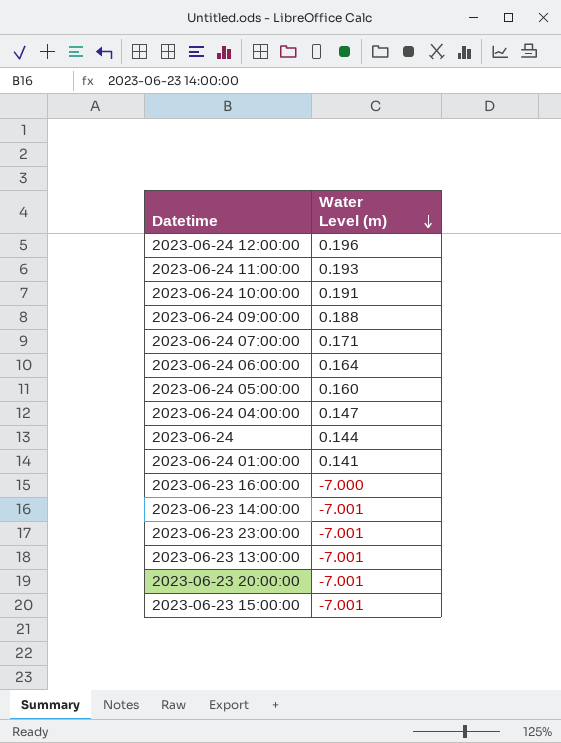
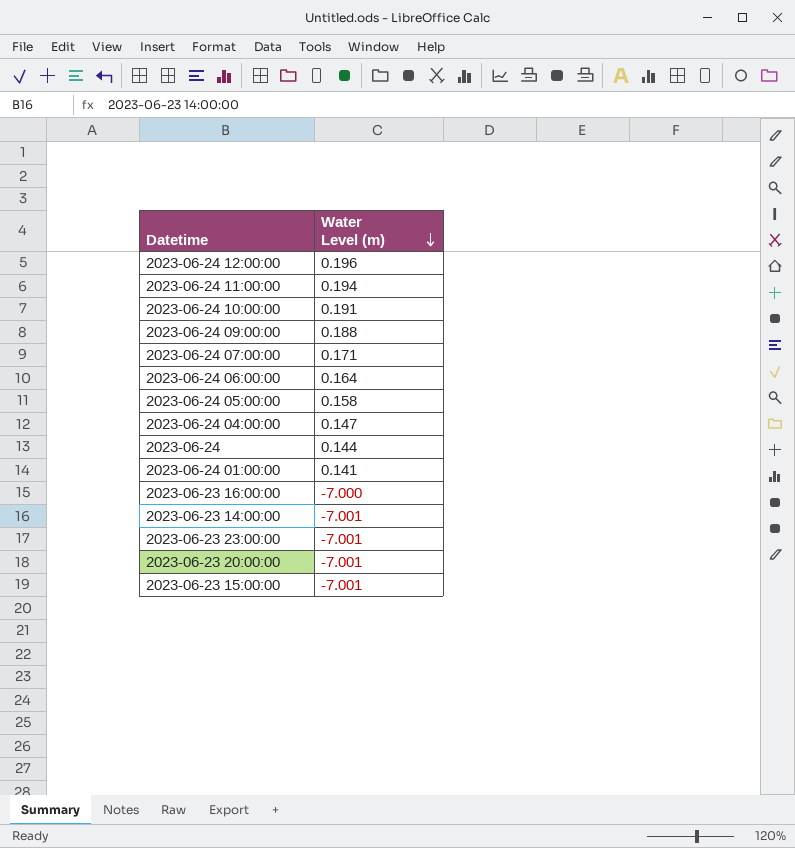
row 2023-06-23 13:00:00: -7.001 -> none
2023-06-24 11:00:00 | Water Level (m): 0.193 -> 0.194
2023-06-24 05:00:00 | Water Level (m): 0.160 -> 0.158

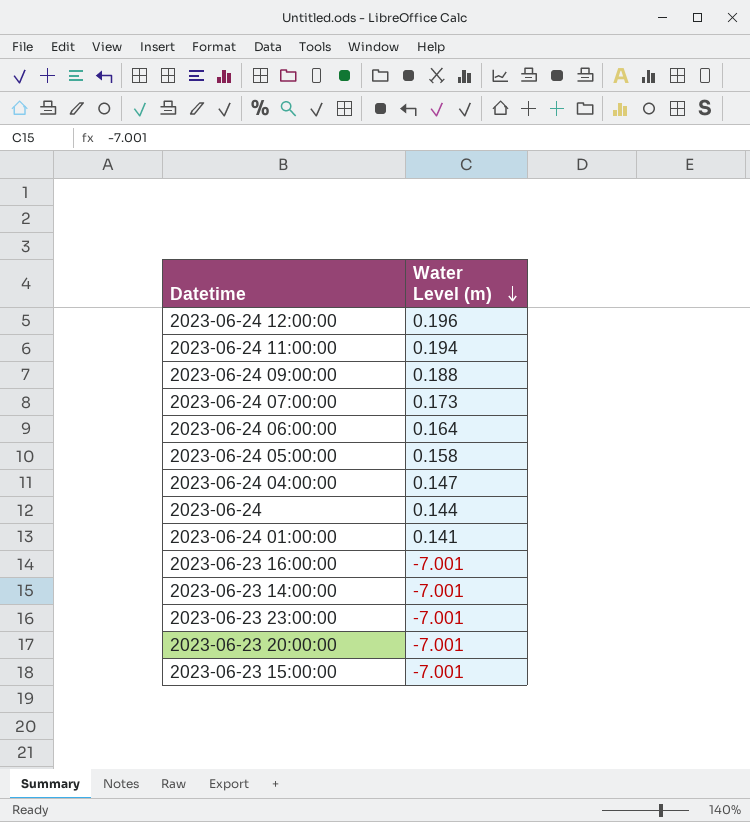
row 2023-06-24 10:00:00: 0.191 -> none
2023-06-24 07:00:00 | Water Level (m): 0.171 -> 0.173
2023-06-23 16:00:00 | Water Level (m): -7.000 -> -7.001

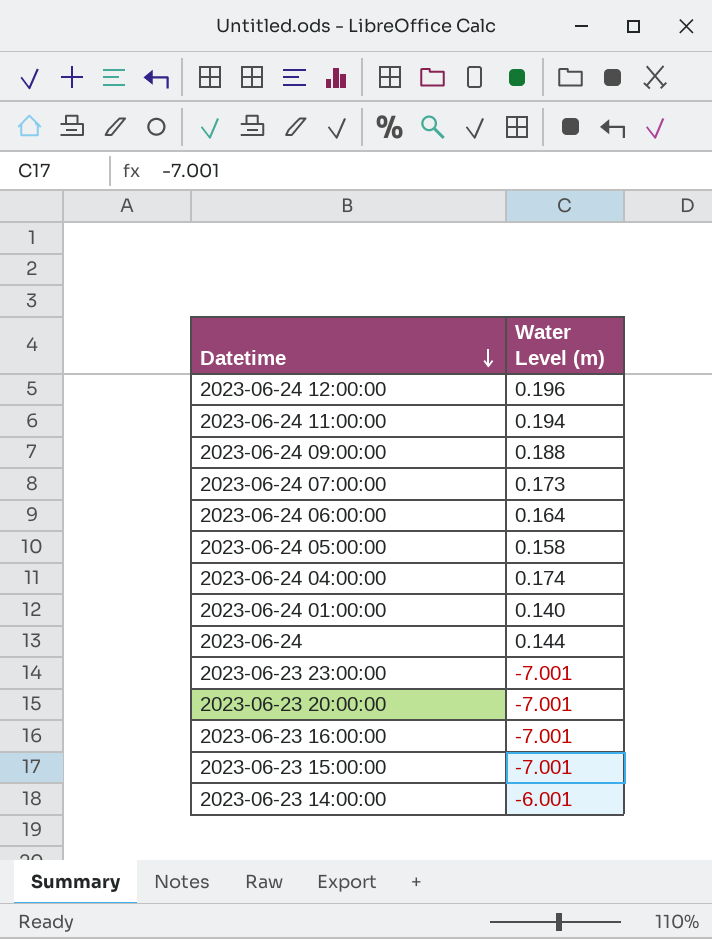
row order: Water Level (m) descending -> Datetime descending
2023-06-24 04:00:00 | Water Level (m): 0.147 -> 0.174
2023-06-24 01:00:00 | Water Level (m): 0.141 -> 0.140
2023-06-23 14:00:00 | Water Level (m): -7.001 -> -6.001

